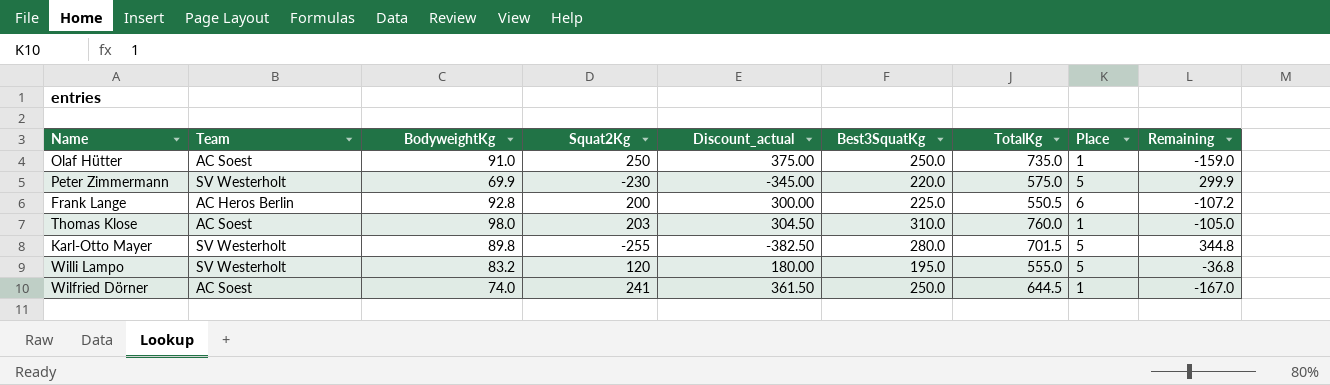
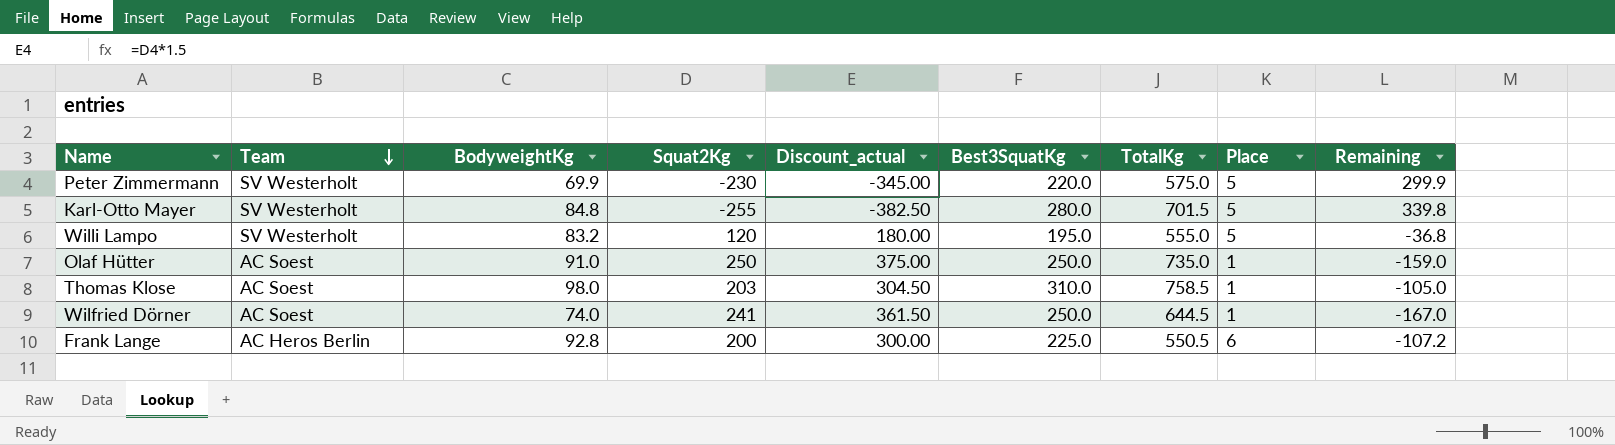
row order: none -> Team descending
Karl-Otto Mayer | BodyweightKg: 89.8 -> 84.8
Karl-Otto Mayer | Remaining: 344.8 -> 339.8
Thomas Klose | TotalKg: 760.0 -> 758.5

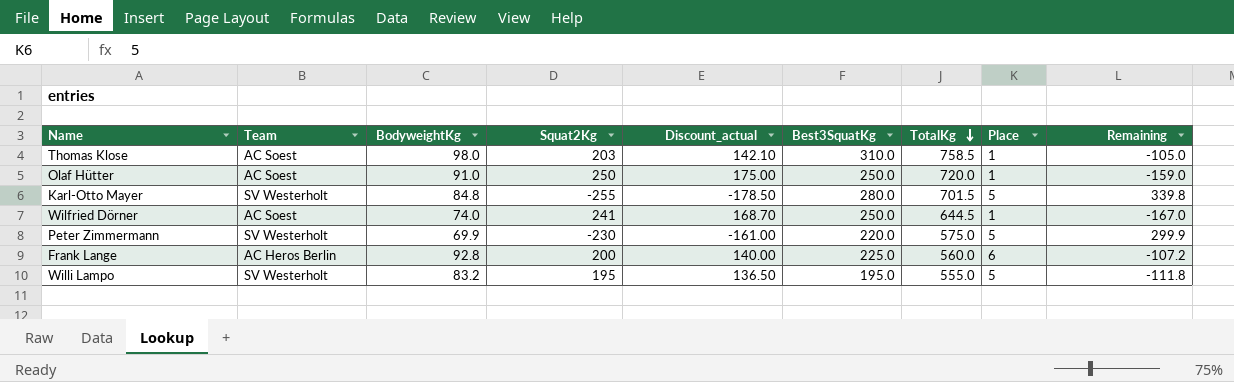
row order: Team descending -> TotalKg descending
column Discount_actual | formula: [Squat2Kg] * 1.5 -> [Squat2Kg] * 0.7
Olaf Hütter | TotalKg: 735.0 -> 720.0
Frank Lange | TotalKg: 550.5 -> 560.0
Willi Lampo | Squat2Kg: 120 -> 195
Willi Lampo | Remaining: -36.8 -> -111.8

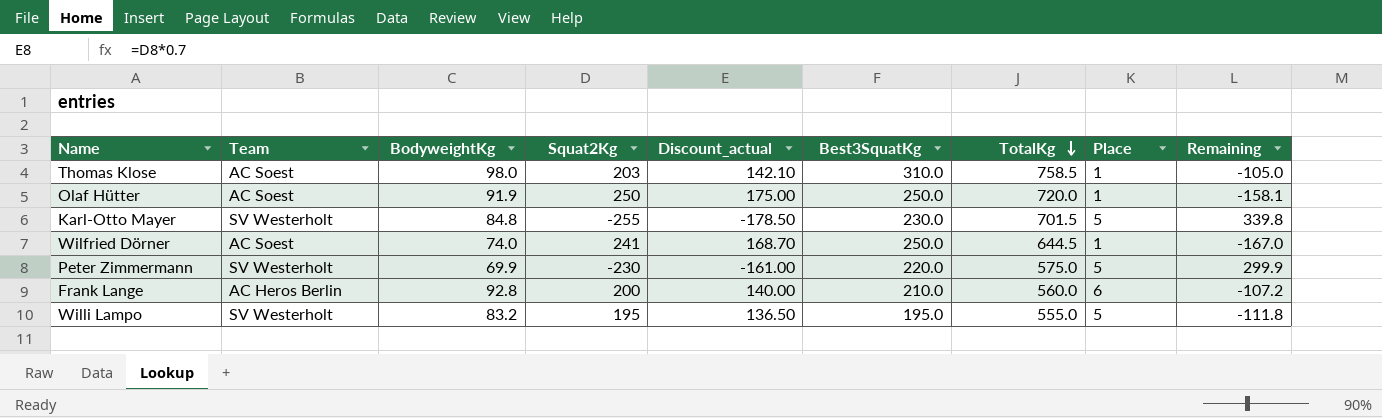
Olaf Hütter | BodyweightKg: 91.0 -> 91.9
Olaf Hütter | Remaining: -159.0 -> -158.1
Karl-Otto Mayer | Best3SquatKg: 280.0 -> 230.0
Frank Lange | Best3SquatKg: 225.0 -> 210.0

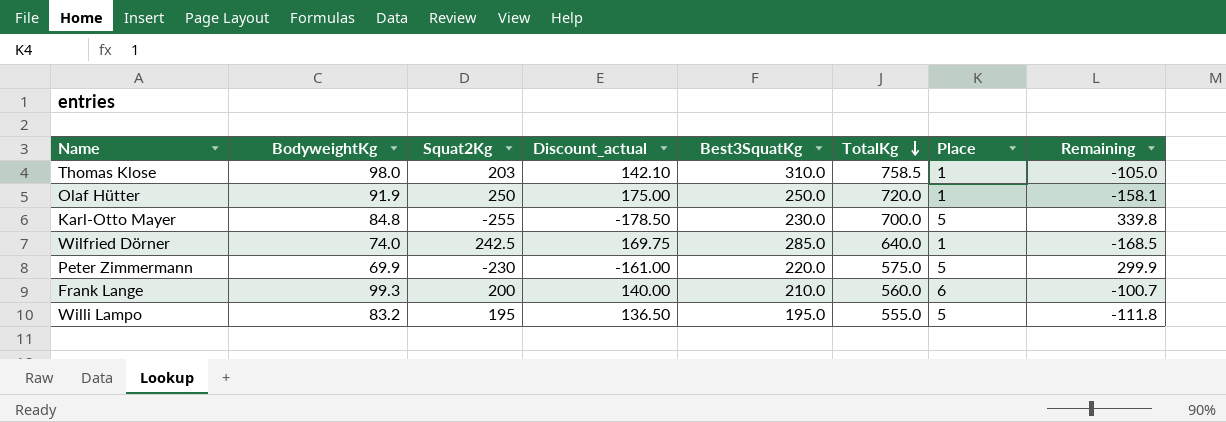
column Team | position: 2 -> none
Karl-Otto Mayer | TotalKg: 701.5 -> 700.0
Wilfried Dörner | Squat2Kg: 241 -> 242.5
Wilfried Dörner | Discount_actual: 168.70 -> 169.75
Wilfried Dörner | Best3SquatKg: 250.0 -> 285.0
Wilfried Dörner | TotalKg: 644.5 -> 640.0
Wilfried Dörner | Remaining: -167.0 -> -168.5
Frank Lange | BodyweightKg: 92.8 -> 99.3
Frank Lange | Remaining: -107.2 -> -100.7

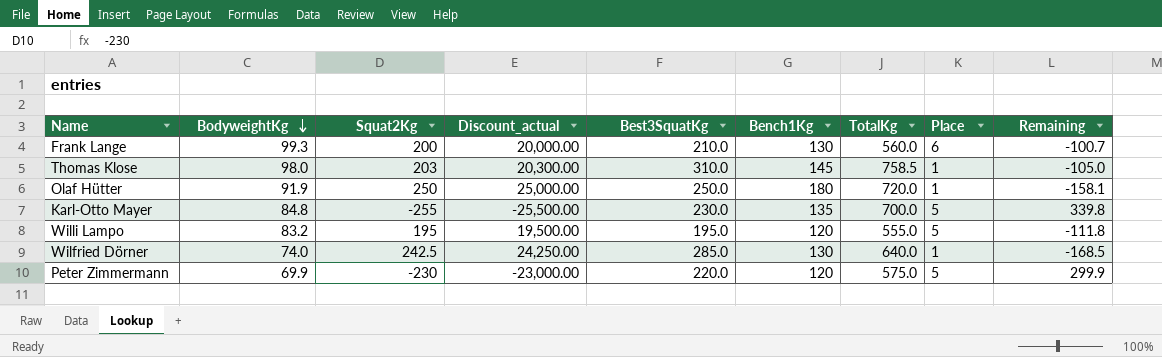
row order: TotalKg descending -> BodyweightKg descending
column Discount_actual | formula: [Squat2Kg] * 0.7 -> [Squat2Kg] * 100
column Bench1Kg | position: none -> 6

